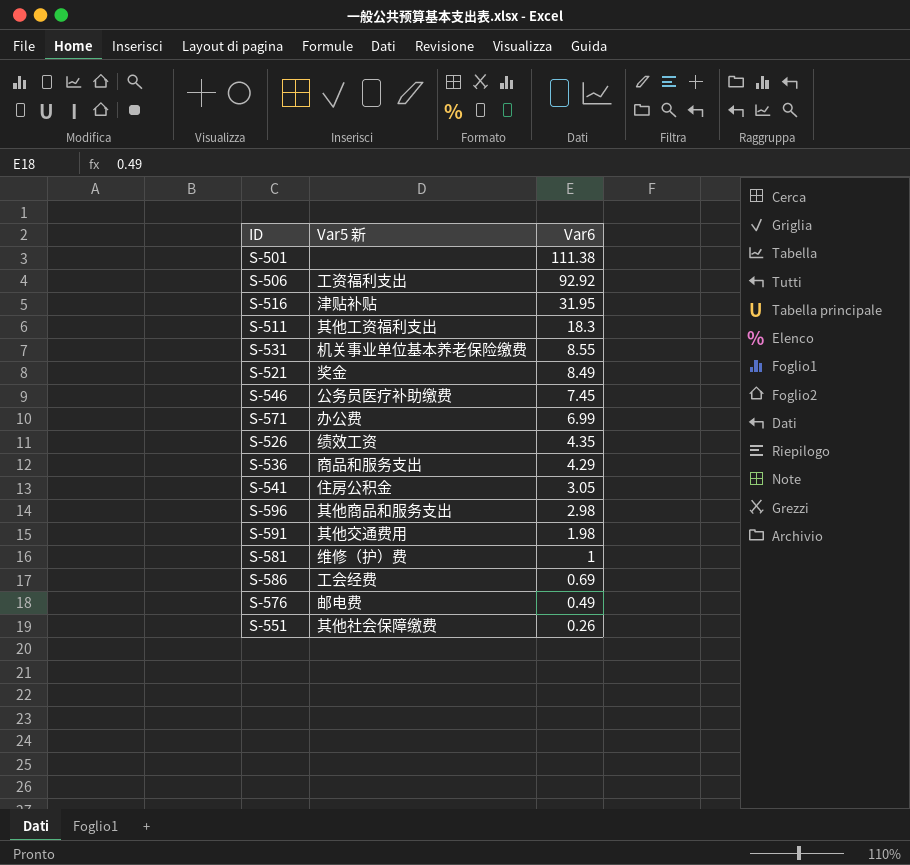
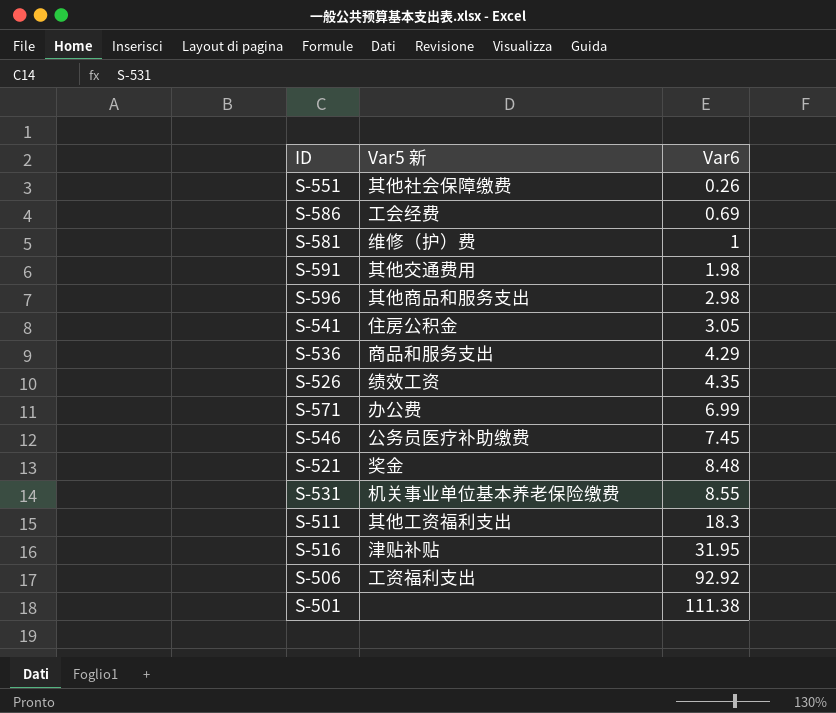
row order: Var6 descending -> Var6 ascending
row S-576: 邮电费 | 0.49 -> none
S-521 | Var6: 8.49 -> 8.48

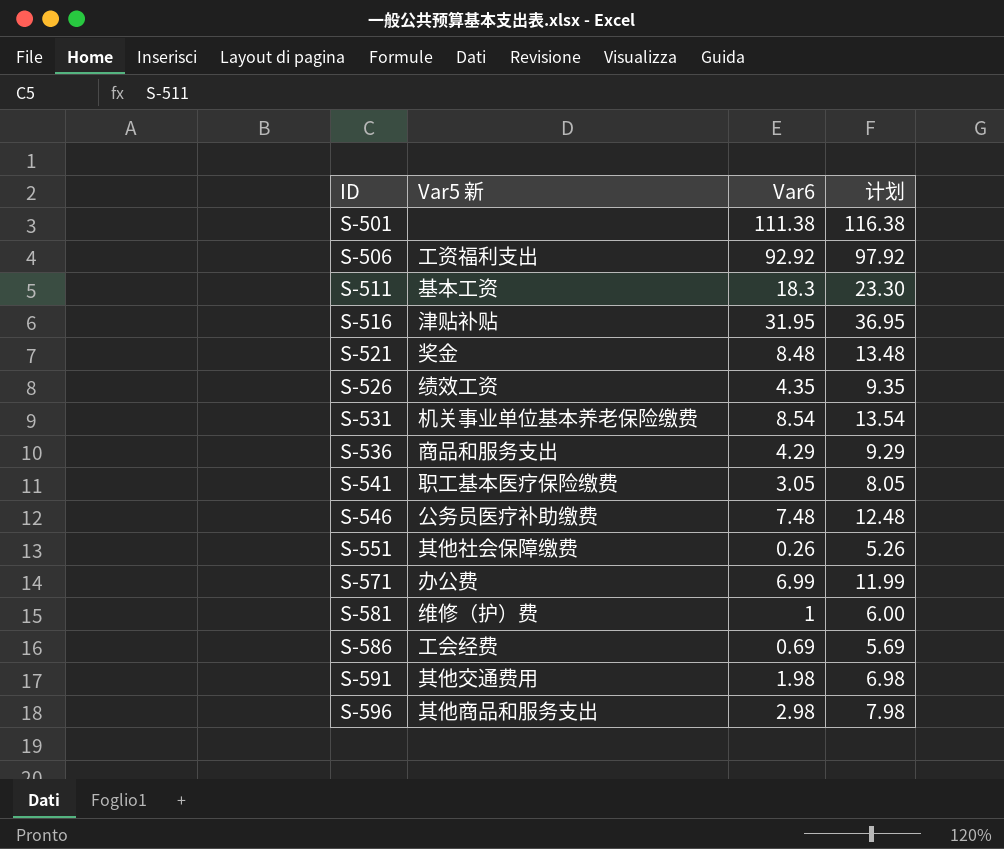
row order: Var6 ascending -> ID ascending
column 计划 | formula: none -> [Var6] + 5
S-511 | Var5 新: 其他工资福利支出 -> 基本工资
S-531 | Var6: 8.55 -> 8.54
S-541 | Var5 新: 住房公积金 -> 职工基本医疗保险缴费
S-546 | Var6: 7.45 -> 7.48

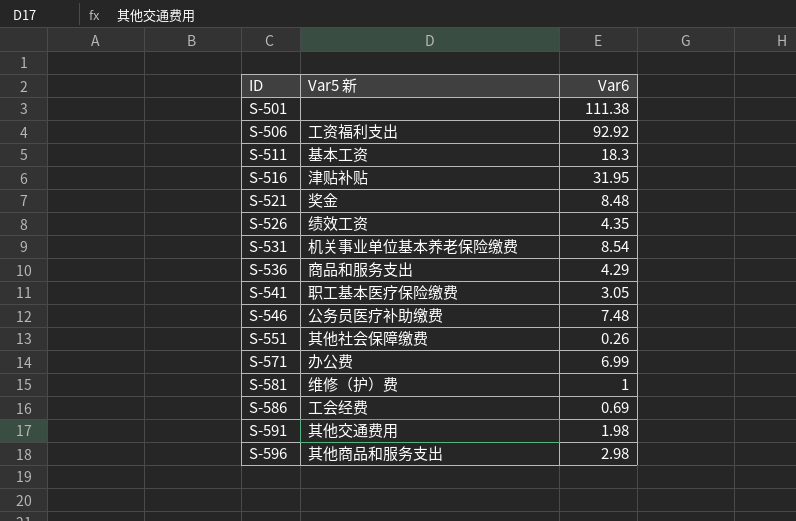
column 计划 | formula: [Var6] + 5 -> none

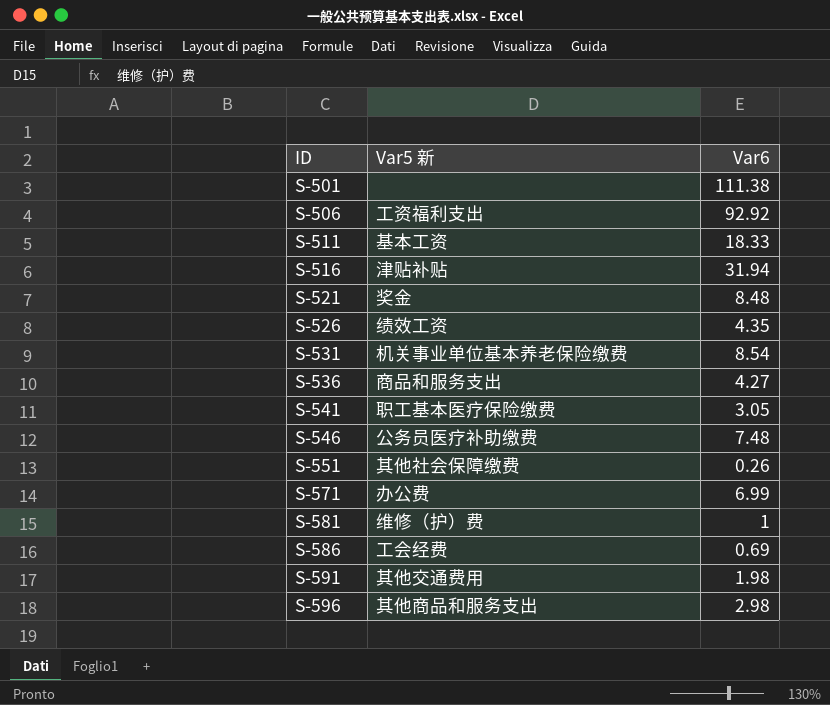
S-511 | Var6: 18.3 -> 18.33
S-516 | Var6: 31.95 -> 31.94
S-536 | Var6: 4.29 -> 4.27

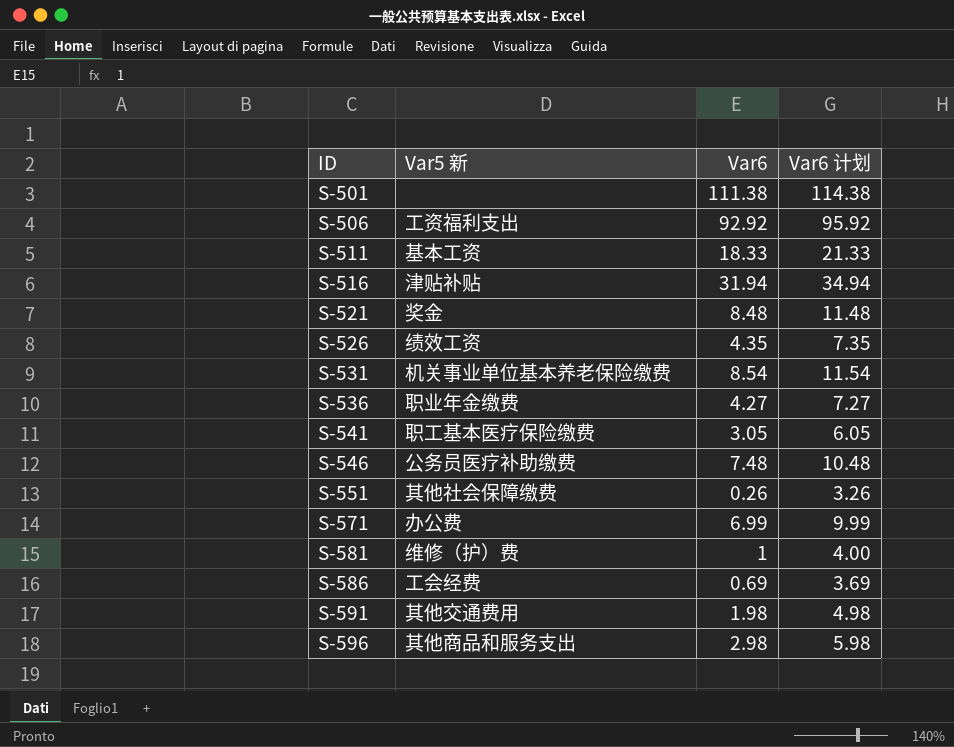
column Var6 计划 | formula: none -> [Var6] + 3
S-536 | Var5 新: 商品和服务支出 -> 职业年金缴费

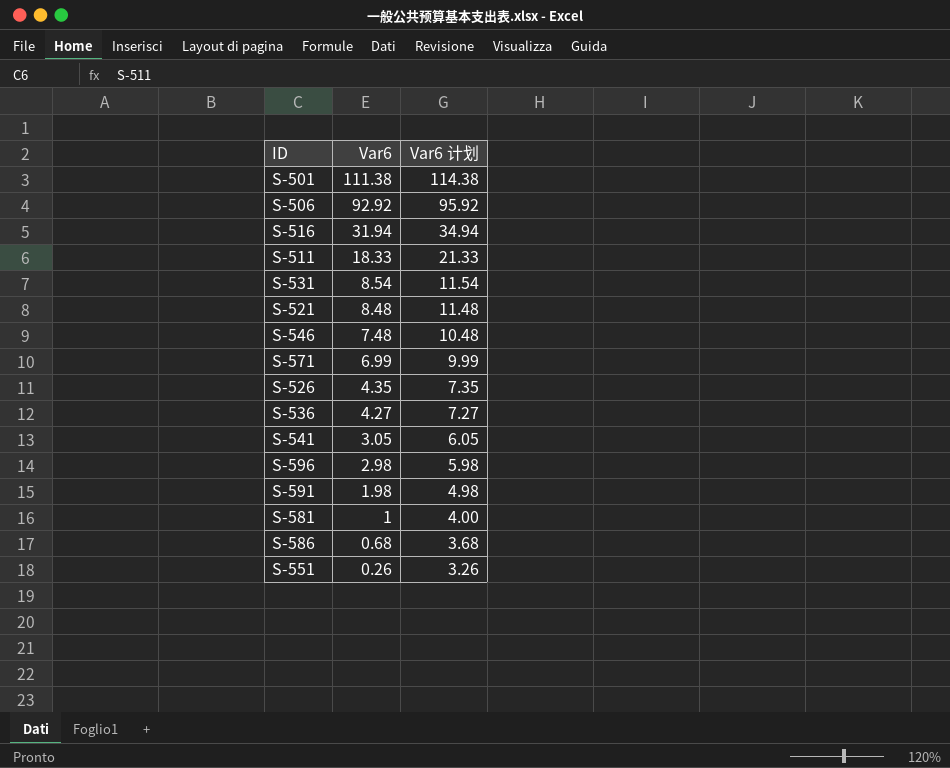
row order: ID ascending -> Var6 descending
column Var5 新 | position: 2 -> none
S-586 | Var6: 0.69 -> 0.68
S-586 | Var6 计划: 3.69 -> 3.68

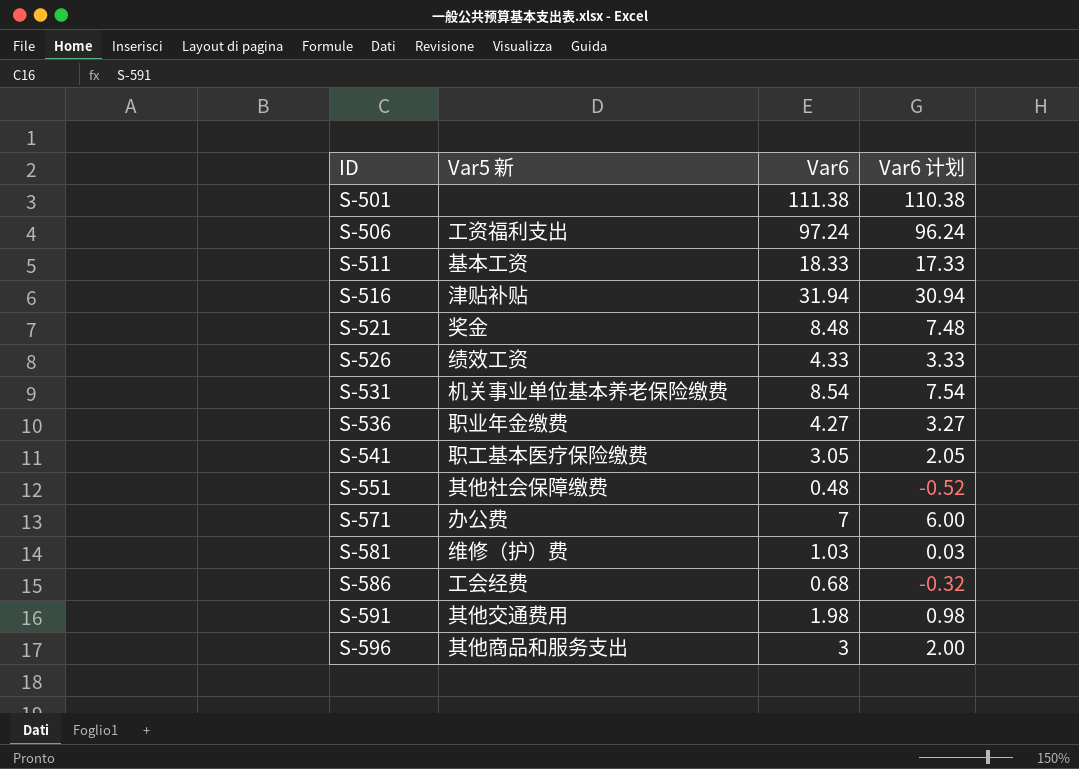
row order: Var6 descending -> ID ascending
column Var5 新 | position: none -> 2
column Var6 计划 | formula: [Var6] + 3 -> [Var6] - 1
row S-546: 7.48 | 10.48 -> none
S-506 | Var6: 92.92 -> 97.24
S-526 | Var6: 4.35 -> 4.33
S-551 | Var6: 0.26 -> 0.48
S-571 | Var6: 6.99 -> 7
S-581 | Var6: 1 -> 1.03
S-596 | Var6: 2.98 -> 3

